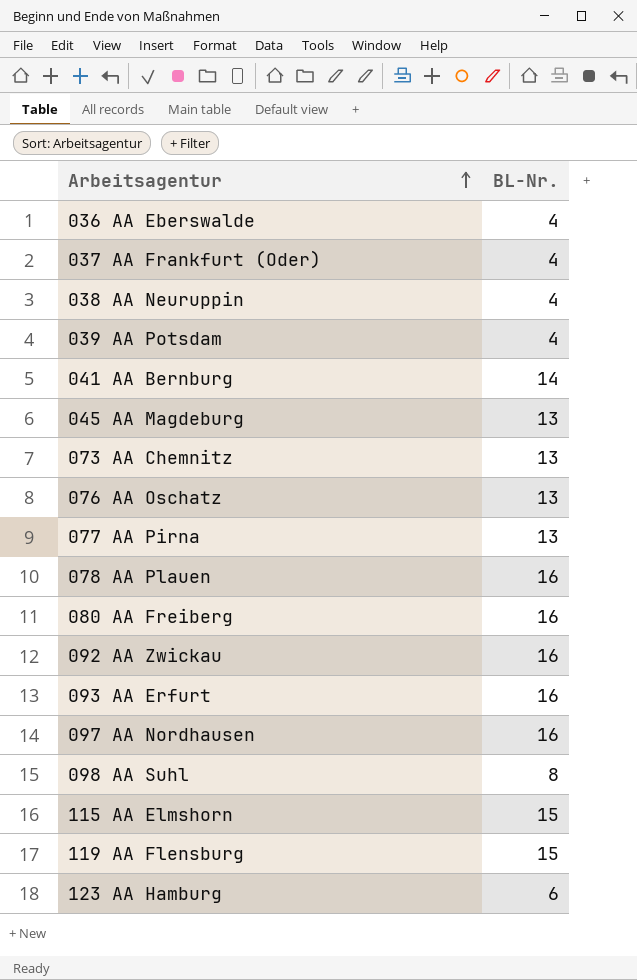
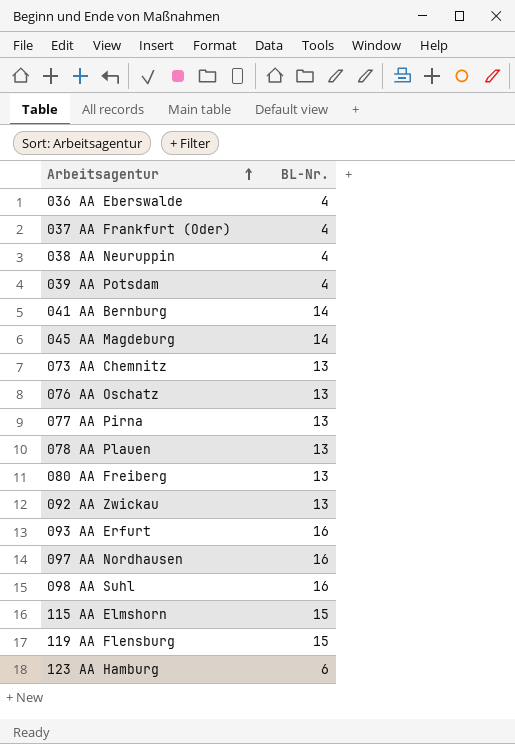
045 AA Magdeburg | BL-Nr.: 13 -> 14
078 AA Plauen | BL-Nr.: 16 -> 13
080 AA Freiberg | BL-Nr.: 16 -> 13
092 AA Zwickau | BL-Nr.: 16 -> 13
098 AA Suhl | BL-Nr.: 8 -> 16

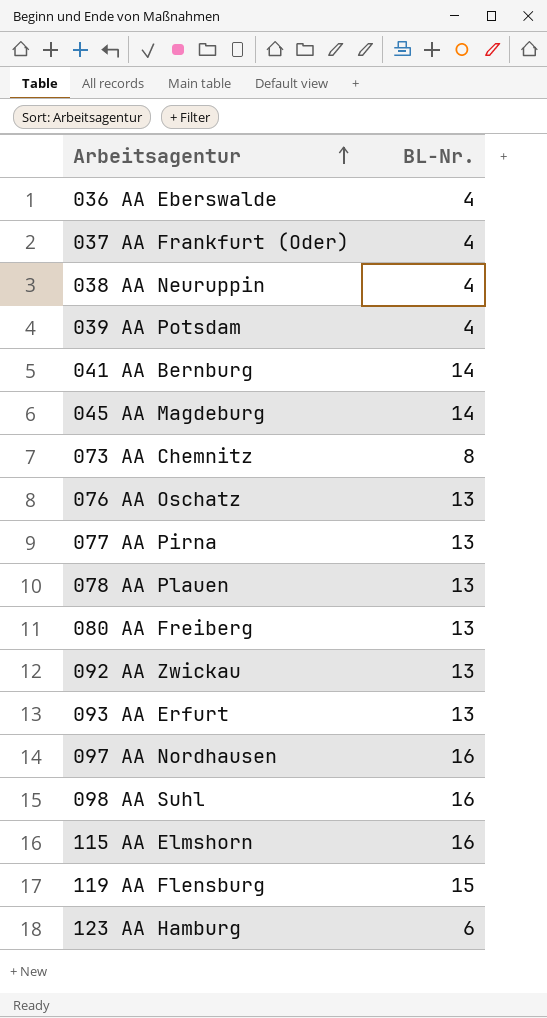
073 AA Chemnitz | BL-Nr.: 13 -> 8
093 AA Erfurt | BL-Nr.: 16 -> 13
115 AA Elmshorn | BL-Nr.: 15 -> 16

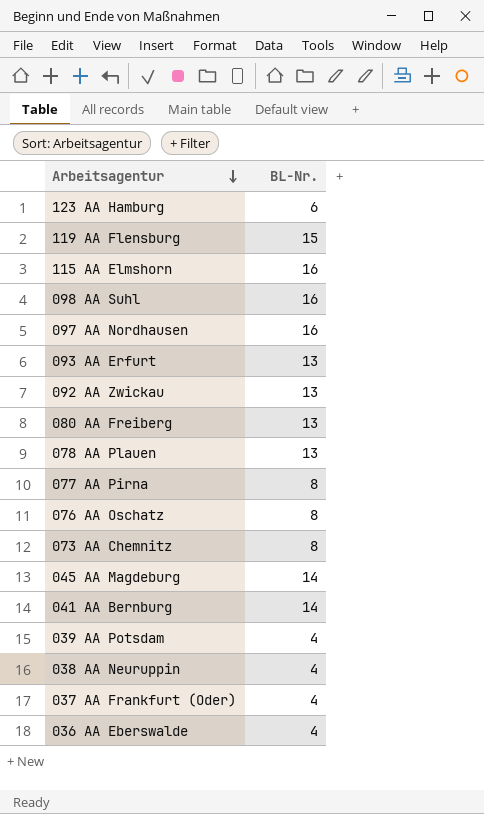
row order: Arbeitsagentur ascending -> Arbeitsagentur descending
077 AA Pirna | BL-Nr.: 13 -> 8
076 AA Oschatz | BL-Nr.: 13 -> 8

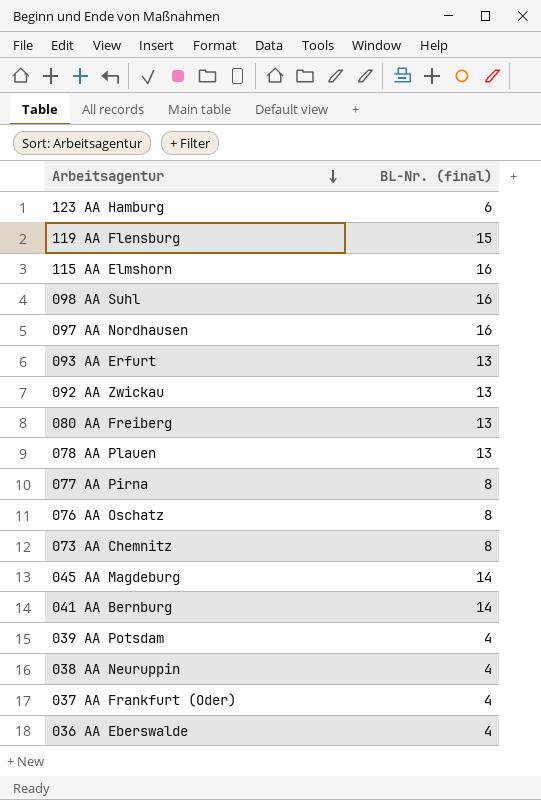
column name: BL-Nr. -> BL-Nr. (final)

